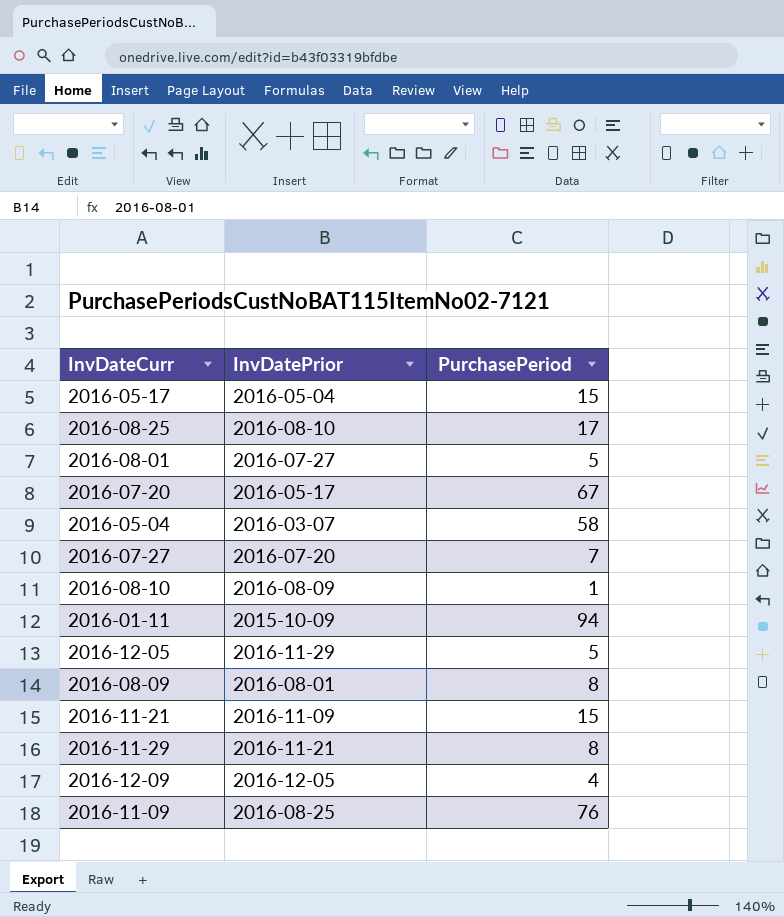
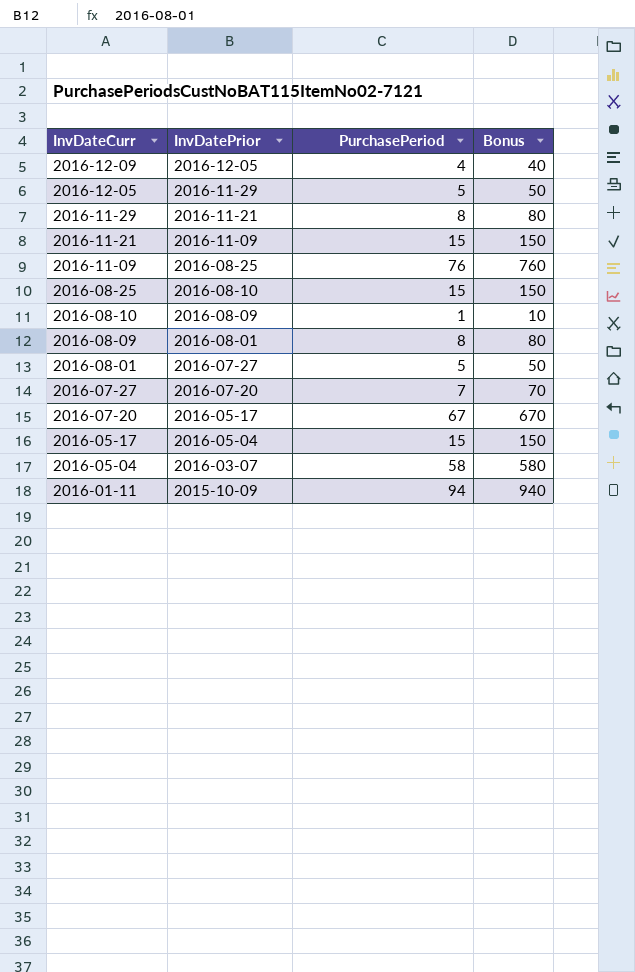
row order: none -> InvDateCurr descending
column Bonus | formula: none -> [PurchasePeriod] * 10
2016-08-25 | PurchasePeriod: 17 -> 15

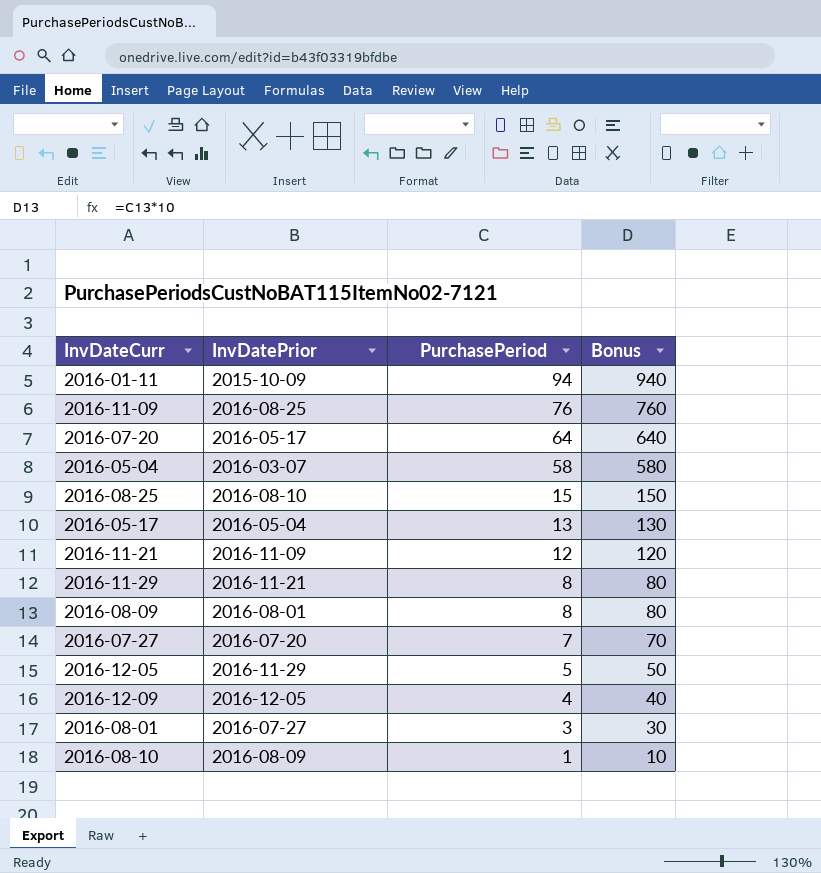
row order: InvDateCurr descending -> PurchasePeriod descending
2016-07-20 | PurchasePeriod: 67 -> 64
2016-07-20 | Bonus: 670 -> 640
2016-05-17 | PurchasePeriod: 15 -> 13
2016-05-17 | Bonus: 150 -> 130
2016-11-21 | PurchasePeriod: 15 -> 12
2016-11-21 | Bonus: 150 -> 120
2016-08-01 | PurchasePeriod: 5 -> 3
2016-08-01 | Bonus: 50 -> 30

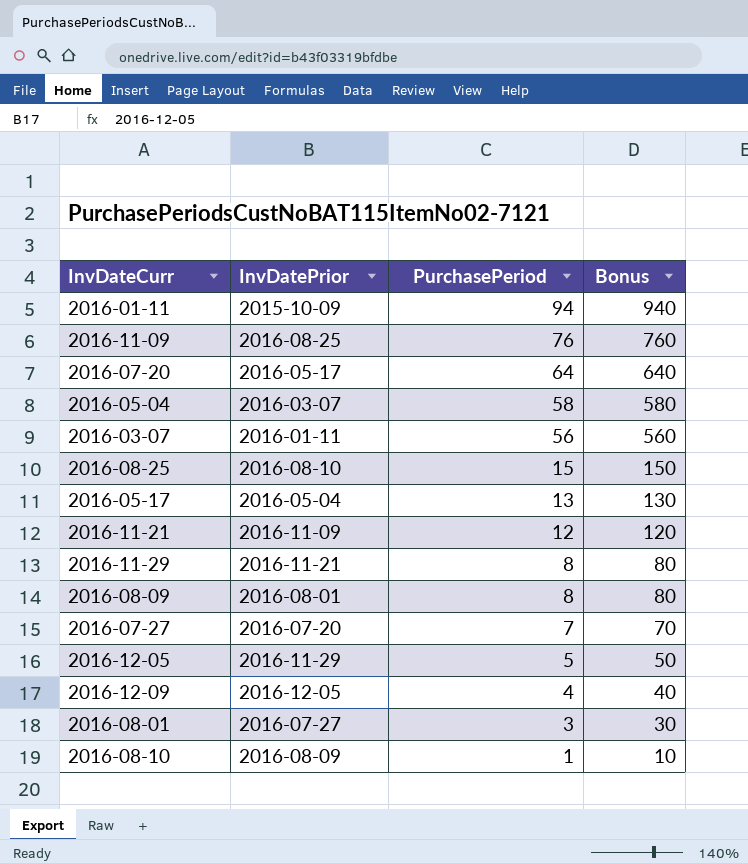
row 2016-03-07: none -> 2016-01-11 | 56 | 560

